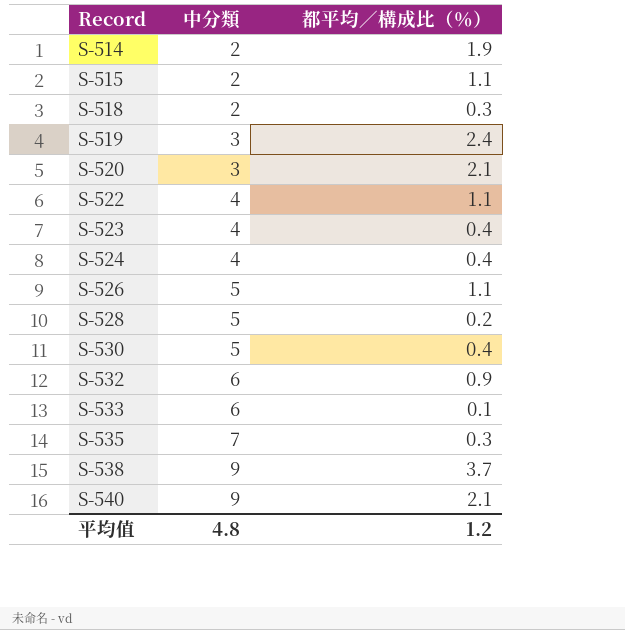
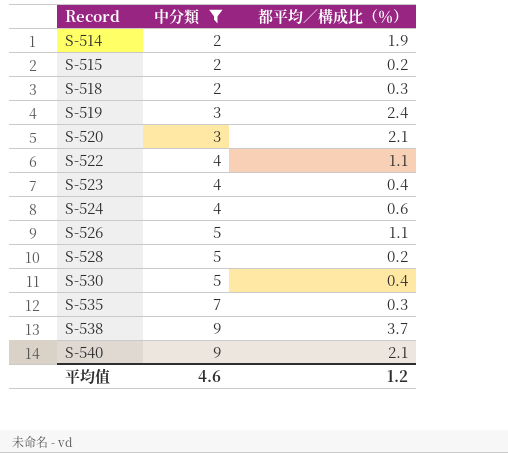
filter: none -> 中分類 != 6
S-515 | 都平均／構成比（％）: 1.1 -> 0.2
S-524 | 都平均／構成比（％）: 0.4 -> 0.6
平均值 | 中分類: 4.8 -> 4.6

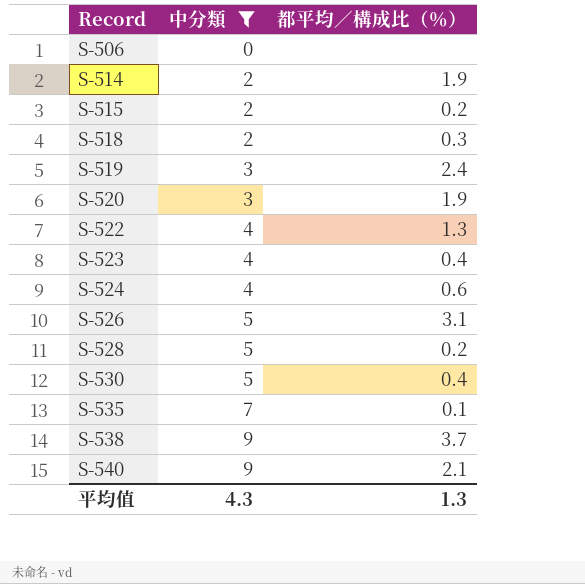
row S-506: none -> 0 | none
S-520 | 都平均／構成比（％）: 2.1 -> 1.9
S-522 | 都平均／構成比（％）: 1.1 -> 1.3
S-526 | 都平均／構成比（％）: 1.1 -> 3.1
S-535 | 都平均／構成比（％）: 0.3 -> 0.1
平均值 | 中分類: 4.6 -> 4.3
平均值 | 都平均／構成比（％）: 1.2 -> 1.3

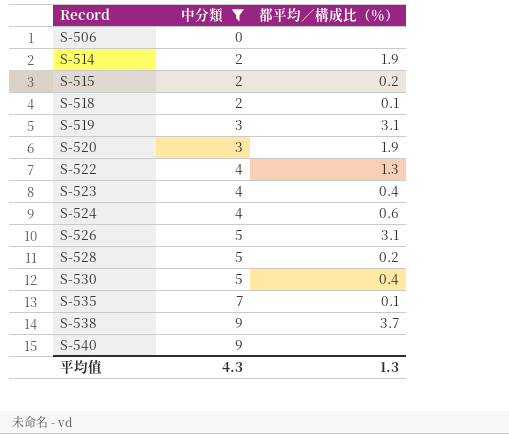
S-518 | 都平均／構成比（％）: 0.3 -> 0.1
S-519 | 都平均／構成比（％）: 2.4 -> 3.1
S-540 | 都平均／構成比（％）: 2.1 -> none

